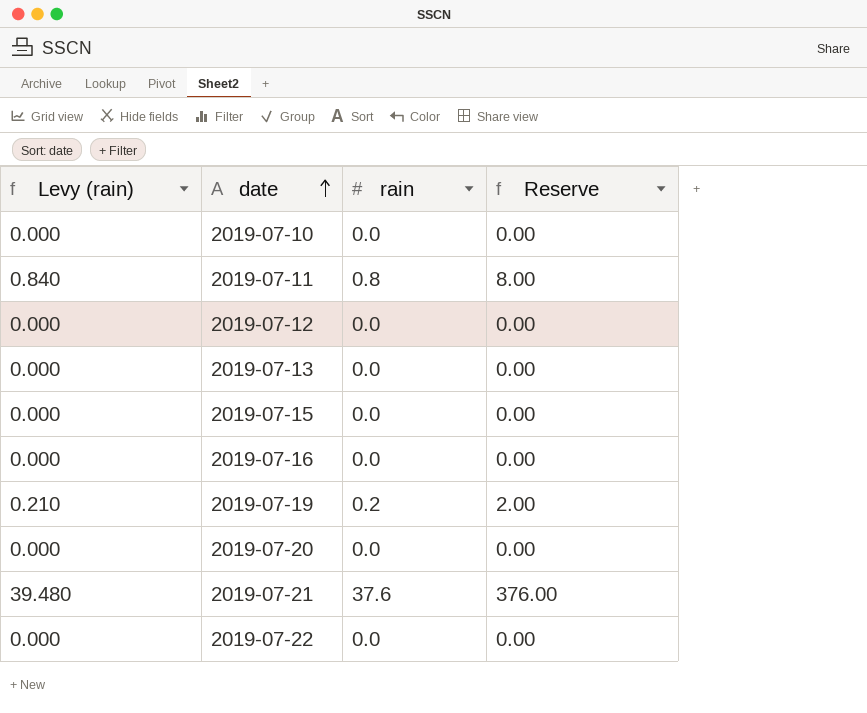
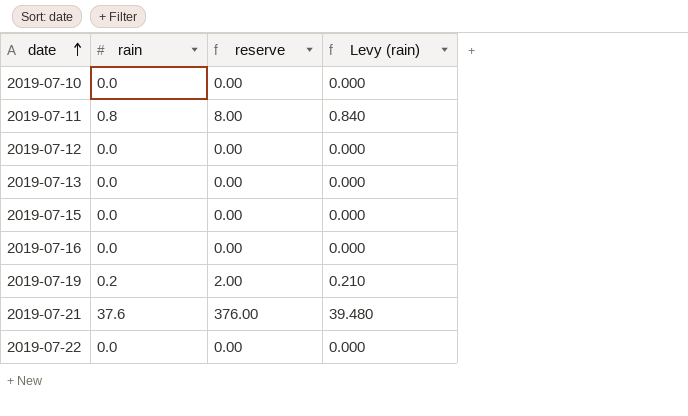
column name: Reserve -> reserve
column Levy (rain) | position: 1 -> 4
row 2019-07-20: 0.000 | 0.0 | 0.00 -> none

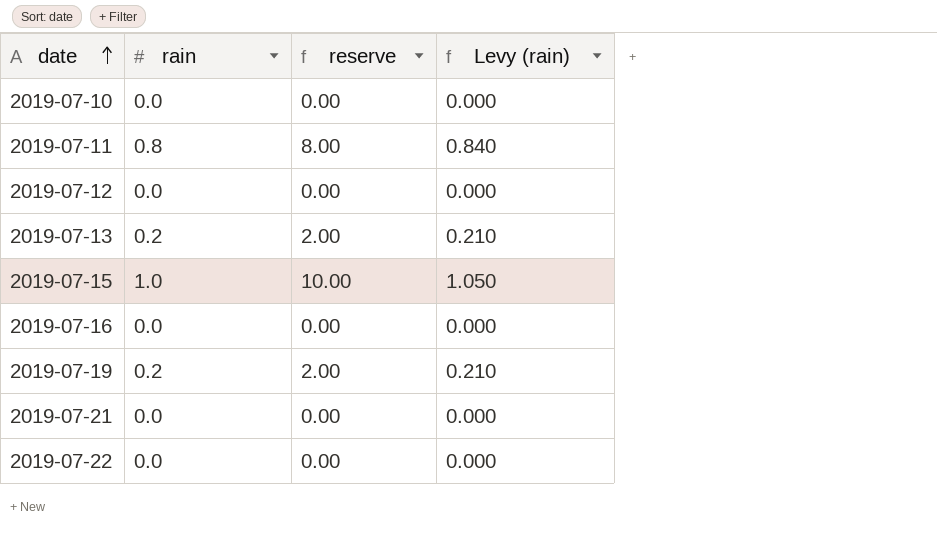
2019-07-13 | rain: 0.0 -> 0.2
2019-07-13 | reserve: 0.00 -> 2.00
2019-07-13 | Levy (rain): 0.000 -> 0.210
2019-07-15 | rain: 0.0 -> 1.0
2019-07-15 | reserve: 0.00 -> 10.00
2019-07-15 | Levy (rain): 0.000 -> 1.050
2019-07-21 | rain: 37.6 -> 0.0
2019-07-21 | reserve: 376.00 -> 0.00
2019-07-21 | Levy (rain): 39.480 -> 0.000

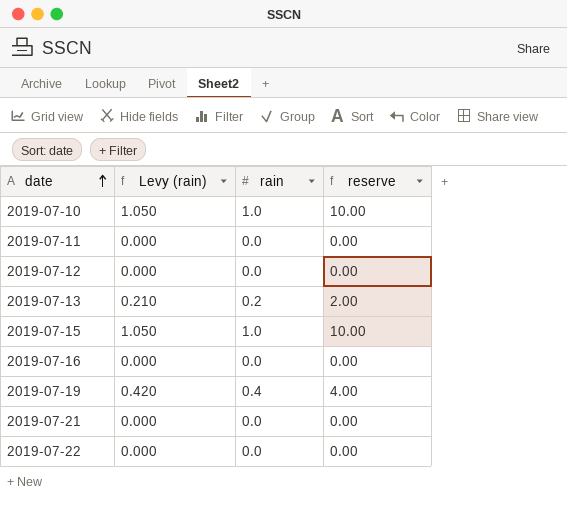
column Levy (rain) | position: 4 -> 2
2019-07-10 | Levy (rain): 0.000 -> 1.050
2019-07-10 | rain: 0.0 -> 1.0
2019-07-10 | reserve: 0.00 -> 10.00
2019-07-11 | Levy (rain): 0.840 -> 0.000
2019-07-11 | rain: 0.8 -> 0.0
2019-07-11 | reserve: 8.00 -> 0.00
2019-07-19 | Levy (rain): 0.210 -> 0.420
2019-07-19 | rain: 0.2 -> 0.4
2019-07-19 | reserve: 2.00 -> 4.00

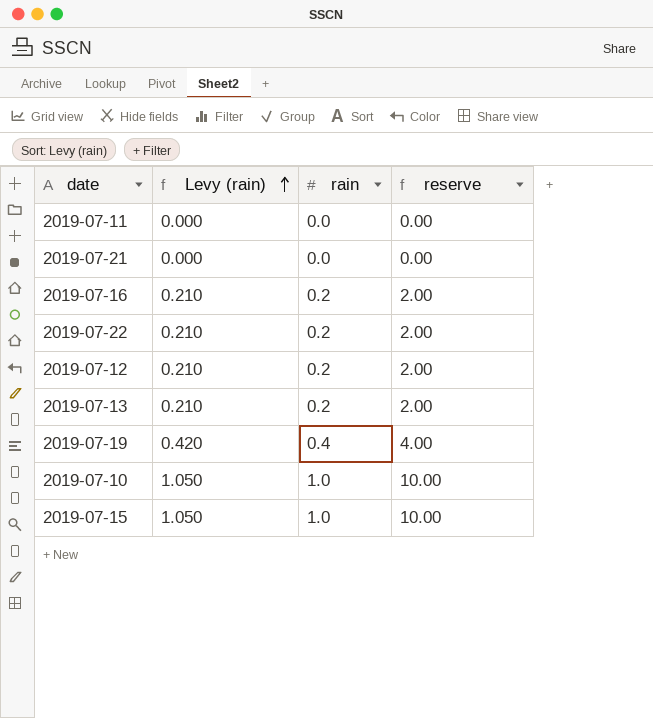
row order: date ascending -> Levy (rain) ascending
2019-07-16 | Levy (rain): 0.000 -> 0.210
2019-07-16 | rain: 0.0 -> 0.2
2019-07-16 | reserve: 0.00 -> 2.00
2019-07-22 | Levy (rain): 0.000 -> 0.210
2019-07-22 | rain: 0.0 -> 0.2
2019-07-22 | reserve: 0.00 -> 2.00
2019-07-12 | Levy (rain): 0.000 -> 0.210
2019-07-12 | rain: 0.0 -> 0.2
2019-07-12 | reserve: 0.00 -> 2.00

